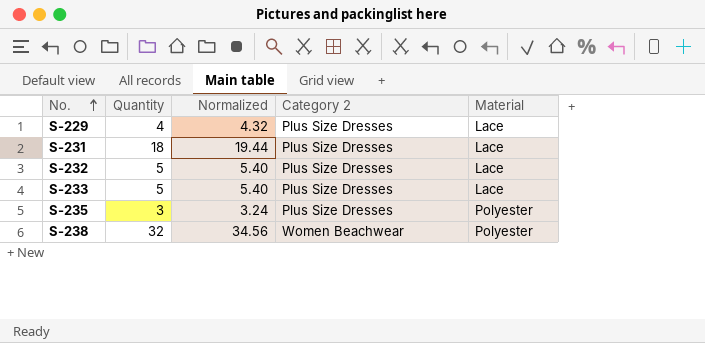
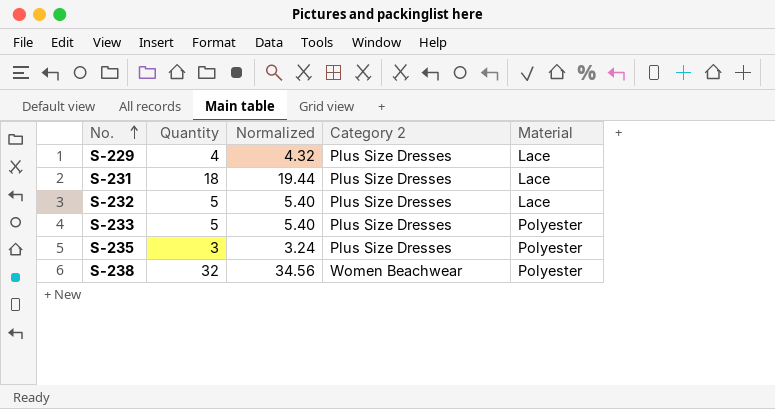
S-233 | Material: Lace -> Polyester

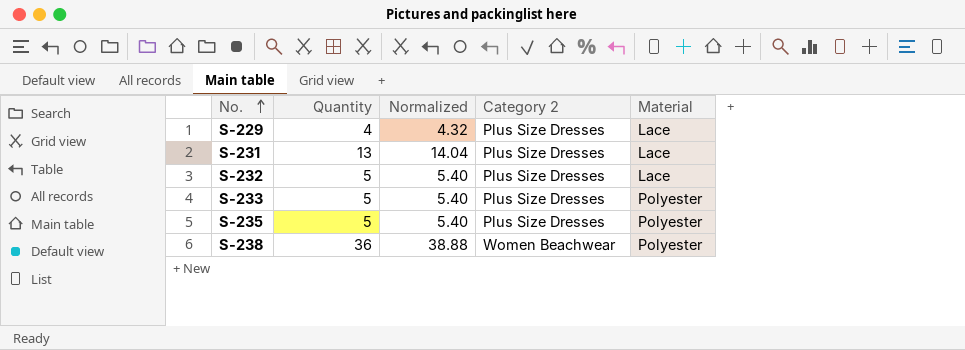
S-231 | Quantity: 18 -> 13
S-231 | Normalized: 19.44 -> 14.04
S-235 | Quantity: 3 -> 5
S-235 | Normalized: 3.24 -> 5.40
S-238 | Quantity: 32 -> 36
S-238 | Normalized: 34.56 -> 38.88

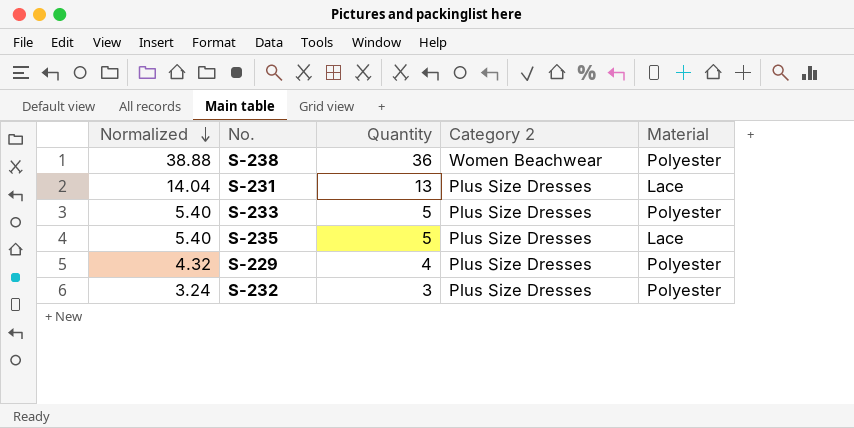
row order: No. ascending -> Normalized descending
column Normalized | position: 3 -> 1
S-235 | Material: Polyester -> Lace
S-229 | Material: Lace -> Polyester
S-232 | Normalized: 5.40 -> 3.24
S-232 | Quantity: 5 -> 3
S-232 | Material: Lace -> Polyester

